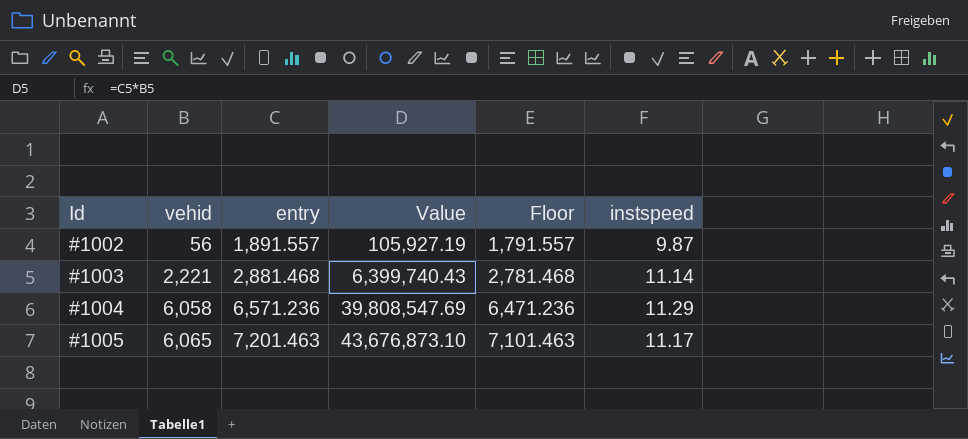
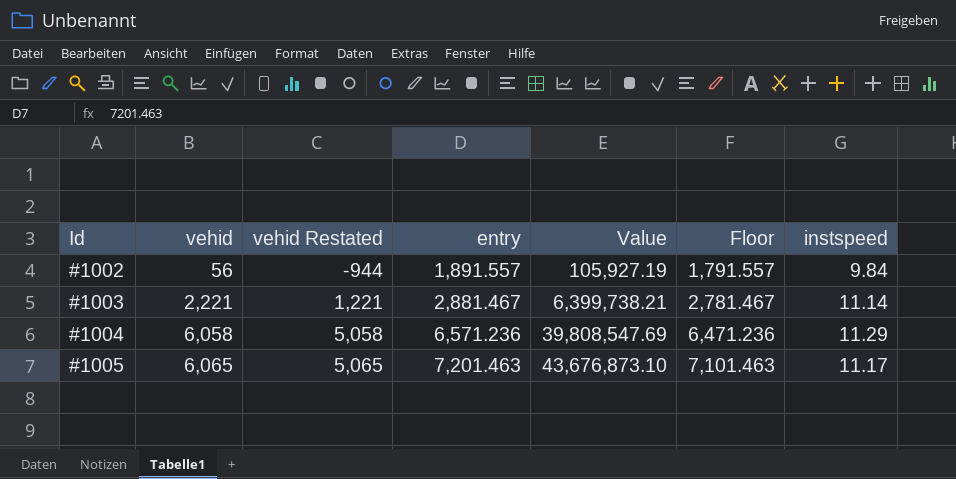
column vehid Restated | formula: none -> [vehid] - 1000
#1002 | instspeed: 9.87 -> 9.84
#1003 | entry: 2,881.468 -> 2,881.467
#1003 | Value: 6,399,740.43 -> 6,399,738.21
#1003 | Floor: 2,781.468 -> 2,781.467

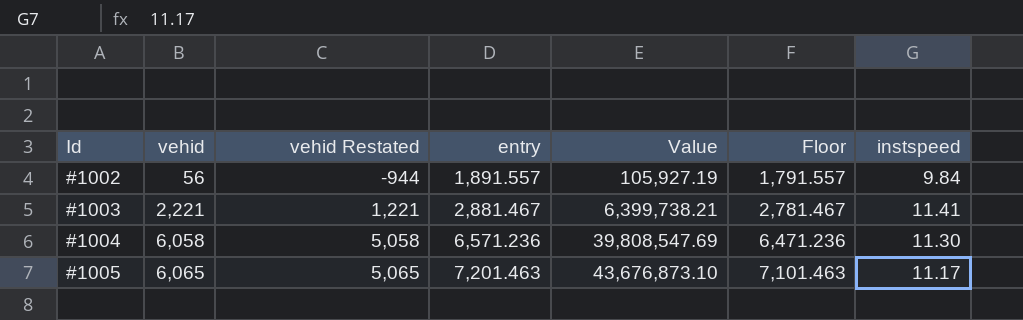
#1003 | instspeed: 11.14 -> 11.41
#1004 | instspeed: 11.29 -> 11.30

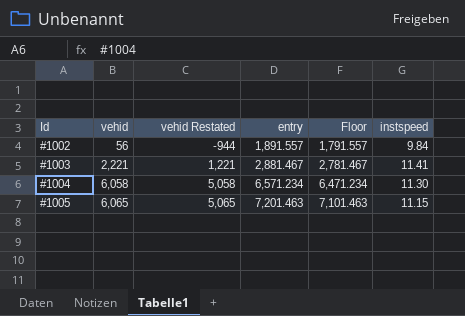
column Value | formula: [vehid] * [entry] -> none
#1004 | entry: 6,571.236 -> 6,571.234
#1004 | Floor: 6,471.236 -> 6,471.234
#1005 | instspeed: 11.17 -> 11.15

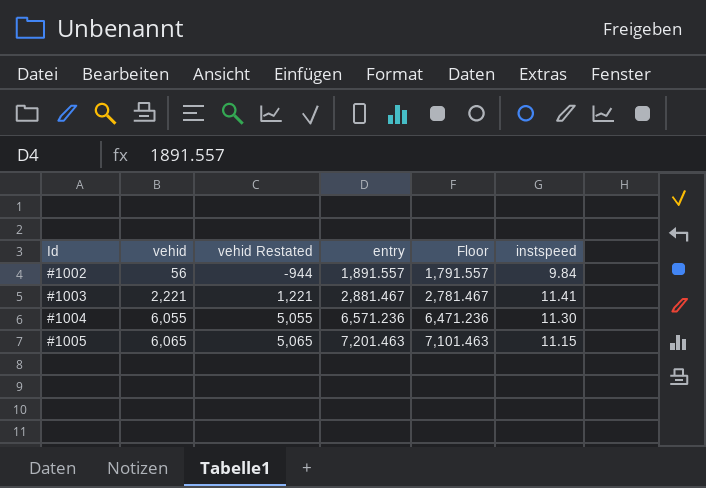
#1004 | vehid: 6,058 -> 6,055
#1004 | vehid Restated: 5,058 -> 5,055
#1004 | entry: 6,571.234 -> 6,571.236
#1004 | Floor: 6,471.234 -> 6,471.236

